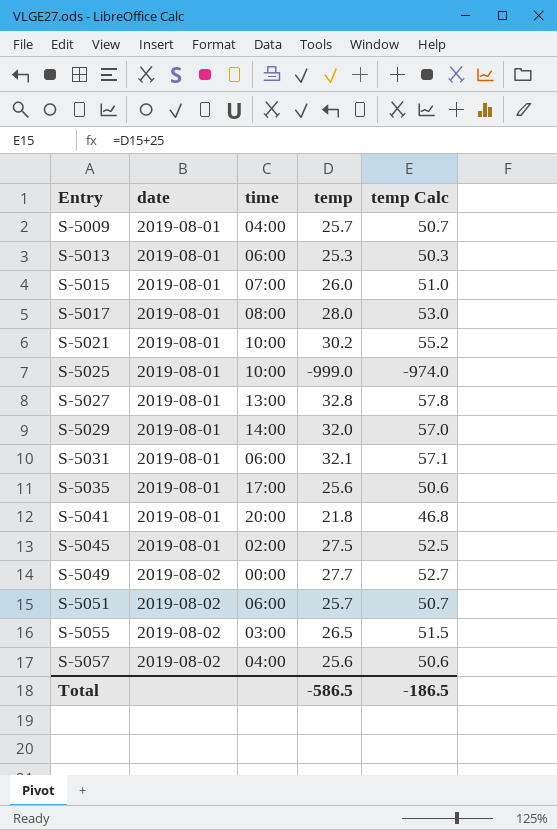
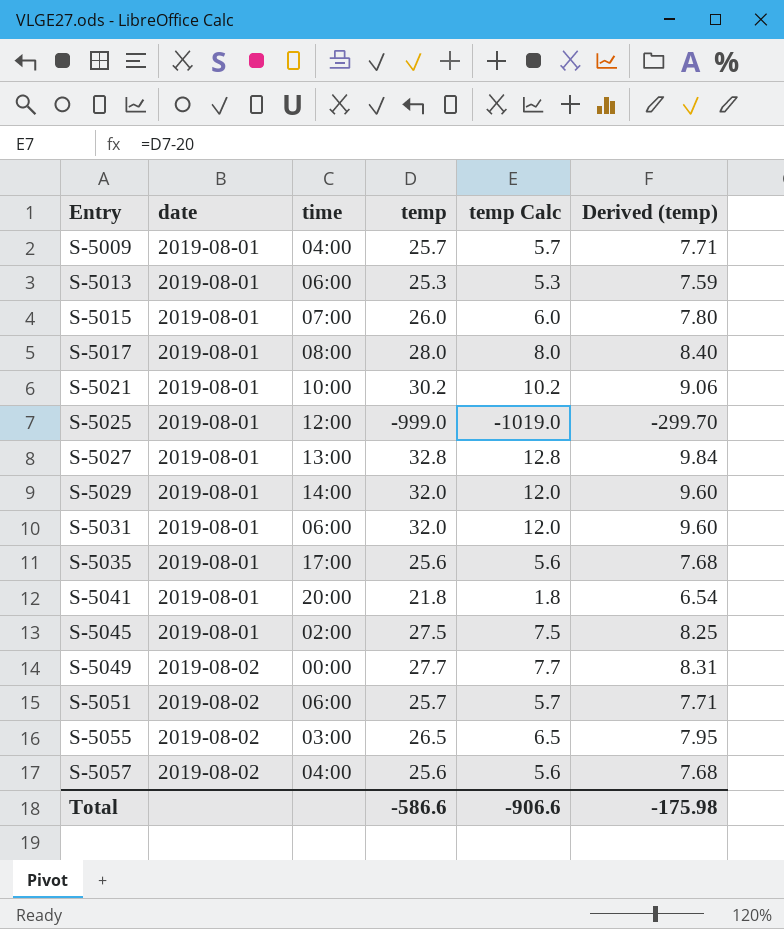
column temp Calc | formula: [temp] + 25 -> [temp] - 20
column Derived (temp) | formula: none -> [temp] * 0.3
S-5025 | time: 10:00 -> 12:00
S-5031 | temp: 32.1 -> 32.0
Total | temp: -586.5 -> -586.6
Total | temp Calc: -186.5 -> -906.6

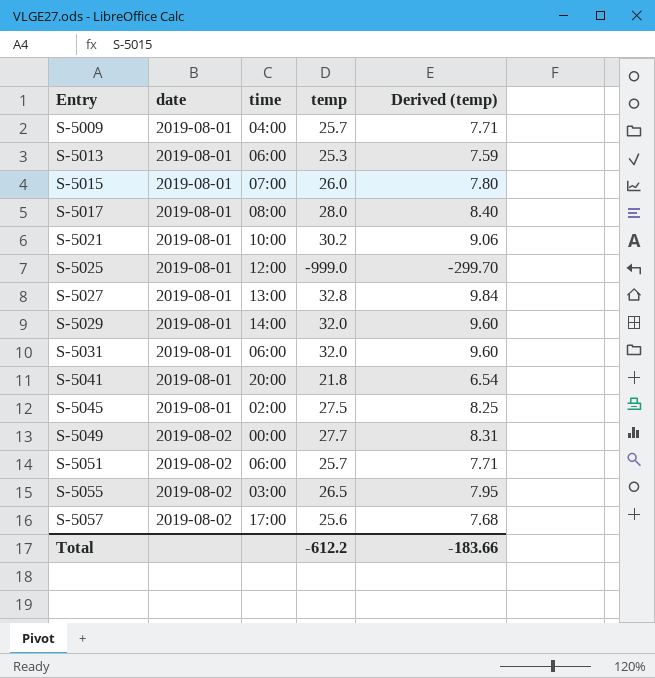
column temp Calc | formula: [temp] - 20 -> none
row S-5035: 2019-08-01 | 17:00 | 25.6 | 5.6 | 7.68 -> none
S-5057 | time: 04:00 -> 17:00
Total | temp: -586.6 -> -612.2
Total | Derived (temp): -175.98 -> -183.66

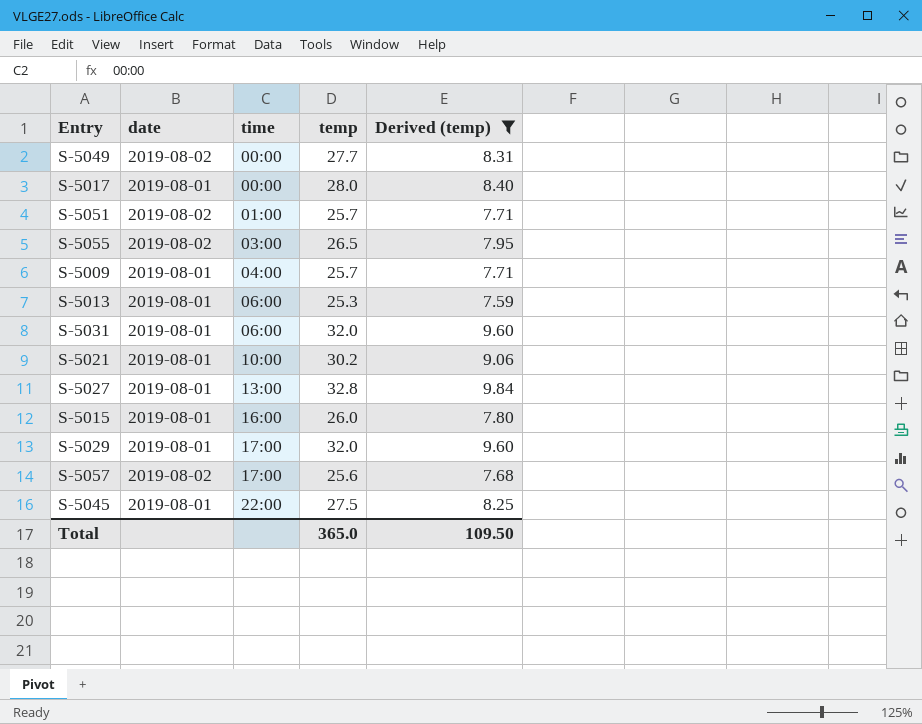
filter: none -> Derived (temp) >= 7.59
row order: Entry ascending -> time ascending
S-5017 | time: 08:00 -> 00:00
S-5051 | time: 06:00 -> 01:00
S-5015 | time: 07:00 -> 16:00
S-5029 | time: 14:00 -> 17:00
S-5045 | time: 02:00 -> 22:00
Total | temp: -612.2 -> 365.0
Total | Derived (temp): -183.66 -> 109.50

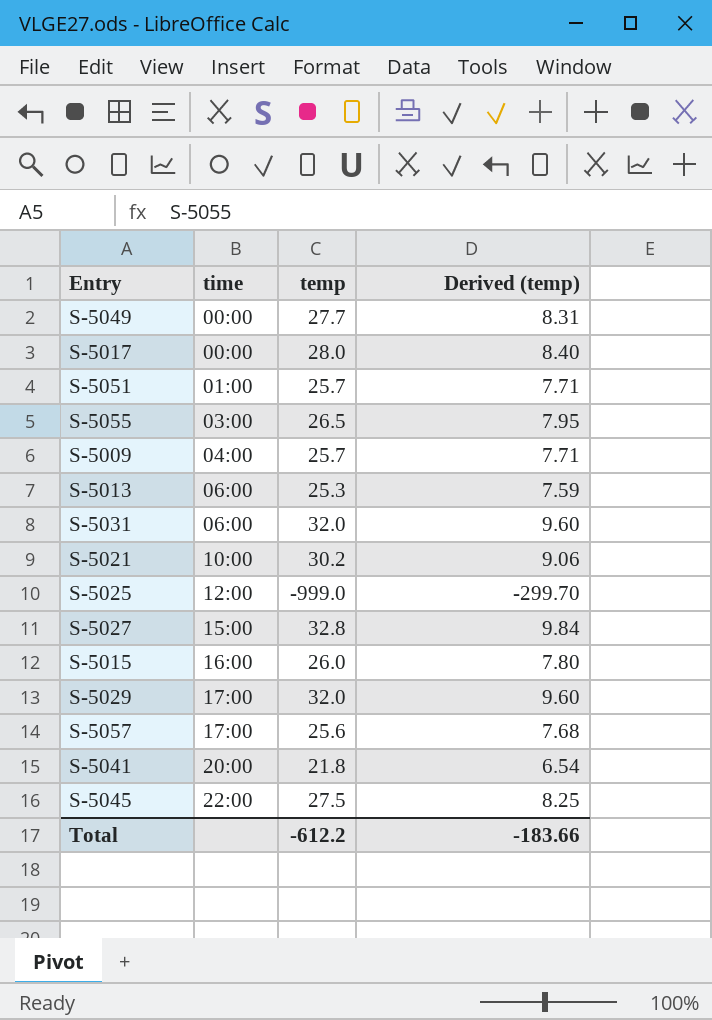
filter: Derived (temp) >= 7.59 -> none
column date | position: 2 -> none
S-5027 | time: 13:00 -> 15:00
Total | temp: 365.0 -> -612.2
Total | Derived (temp): 109.50 -> -183.66

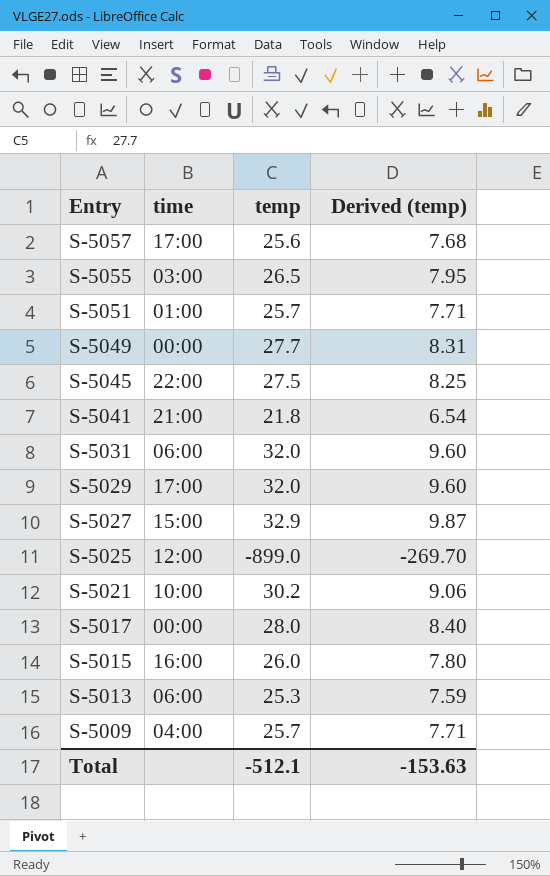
row order: time ascending -> Entry descending
S-5041 | time: 20:00 -> 21:00
S-5027 | temp: 32.8 -> 32.9
S-5027 | Derived (temp): 9.84 -> 9.87
S-5025 | temp: -999.0 -> -899.0
S-5025 | Derived (temp): -299.70 -> -269.70
Total | temp: -612.2 -> -512.1
Total | Derived (temp): -183.66 -> -153.63

